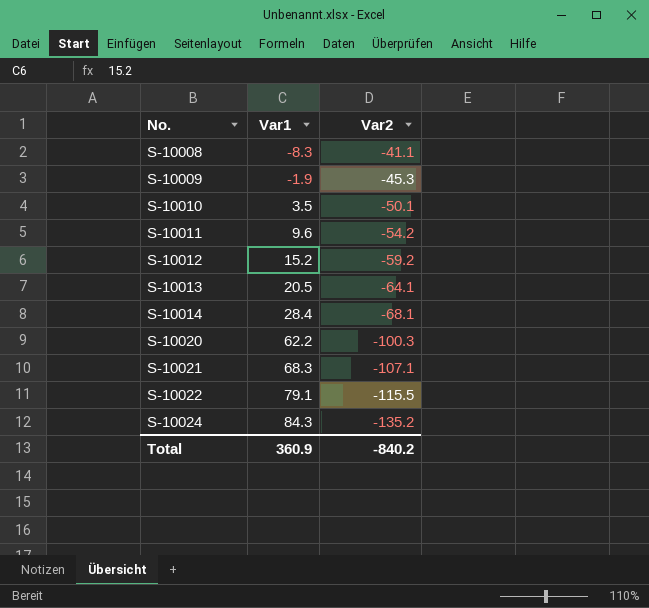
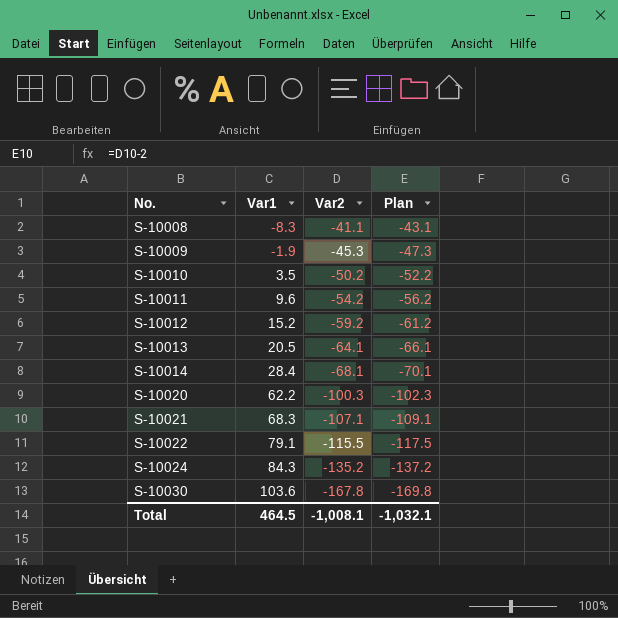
column Plan | formula: none -> [Var2] - 2
S-10010 | Var2: -50.1 -> -50.2
row S-10030: none -> 103.6 | -167.8 | -169.8
Total | Var1: 360.9 -> 464.5
Total | Var2: -840.2 -> -1,008.1

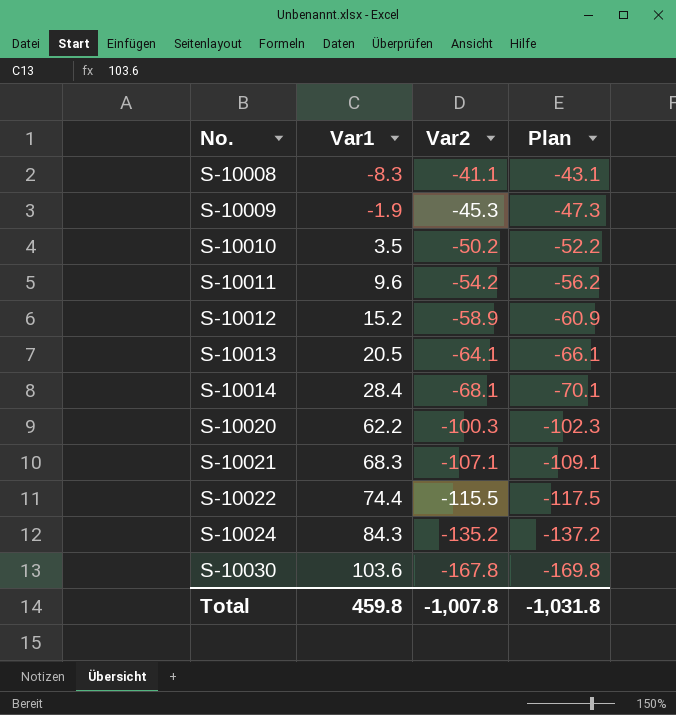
S-10012 | Var2: -59.2 -> -58.9
S-10012 | Plan: -61.2 -> -60.9
S-10022 | Var1: 79.1 -> 74.4
Total | Var1: 464.5 -> 459.8
Total | Var2: -1,008.1 -> -1,007.8
Total | Plan: -1,032.1 -> -1,031.8

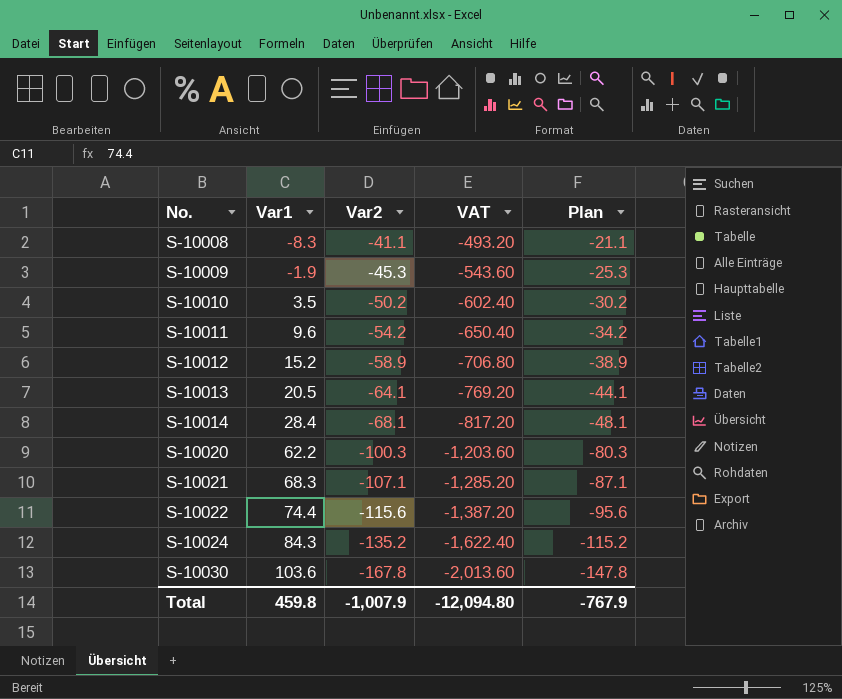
column VAT | formula: none -> [Var2] * 12
column Plan | formula: [Var2] - 2 -> [Var2] + 20
S-10022 | Var2: -115.5 -> -115.6
Total | Var2: -1,007.8 -> -1,007.9
Total | Plan: -1,031.8 -> -767.9

